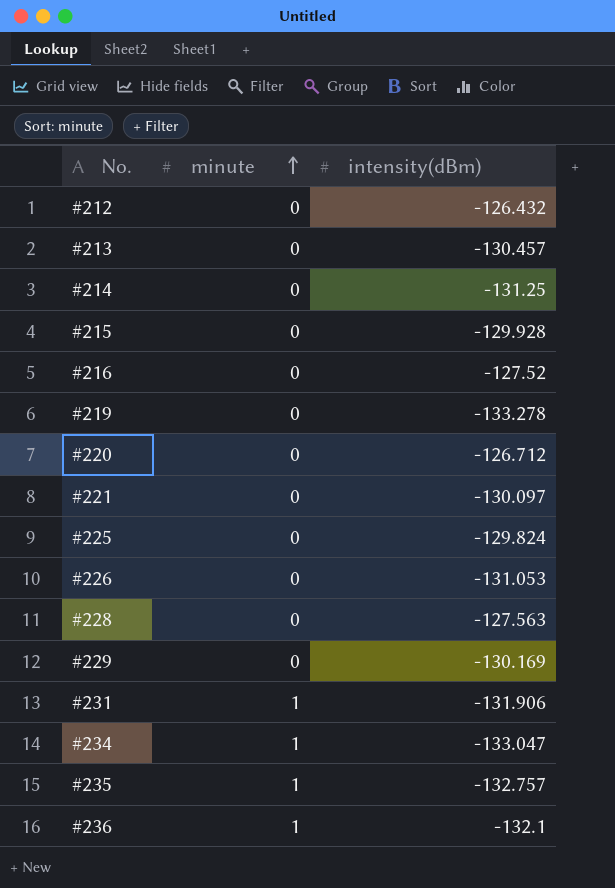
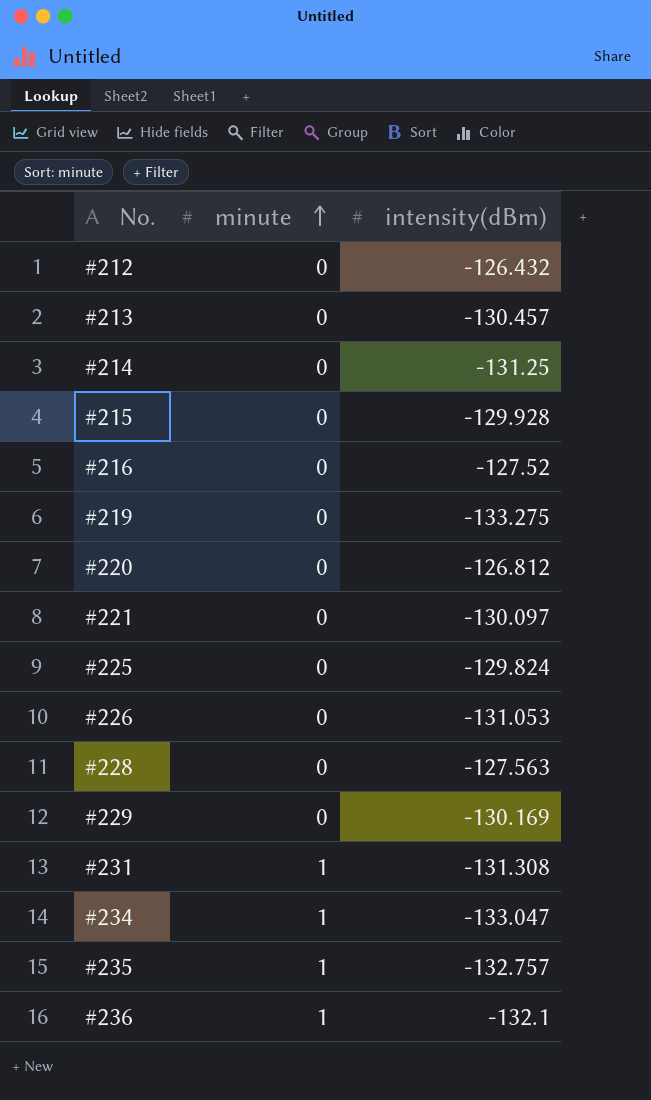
#219 | intensity(dBm): -133.278 -> -133.275
#220 | intensity(dBm): -126.712 -> -126.812
#231 | intensity(dBm): -131.906 -> -131.308

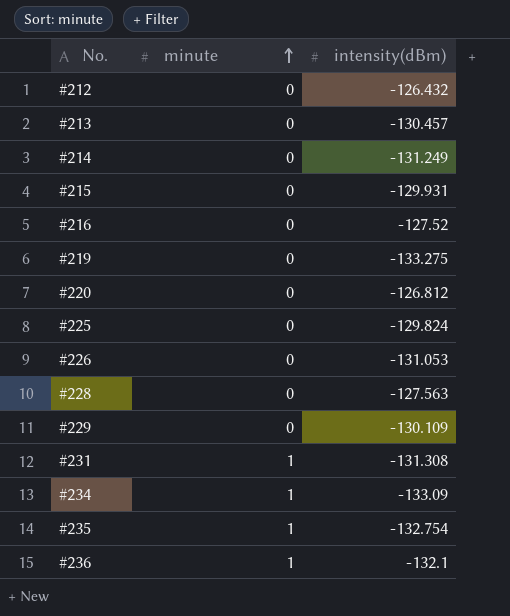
row #221: 0 | -130.097 -> none
#214 | intensity(dBm): -131.25 -> -131.249
#215 | intensity(dBm): -129.928 -> -129.931
#229 | intensity(dBm): -130.169 -> -130.109
#234 | intensity(dBm): -133.047 -> -133.09
#235 | intensity(dBm): -132.757 -> -132.754

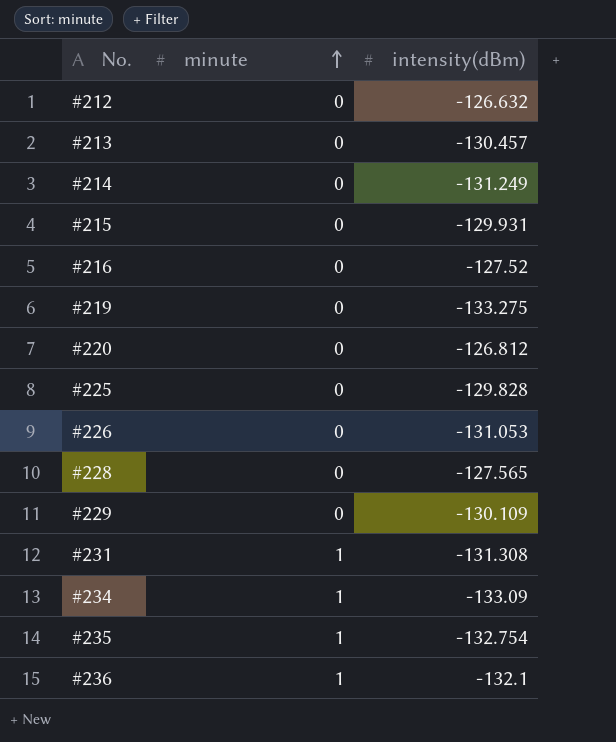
#212 | intensity(dBm): -126.432 -> -126.632
#225 | intensity(dBm): -129.824 -> -129.828
#228 | intensity(dBm): -127.563 -> -127.565

